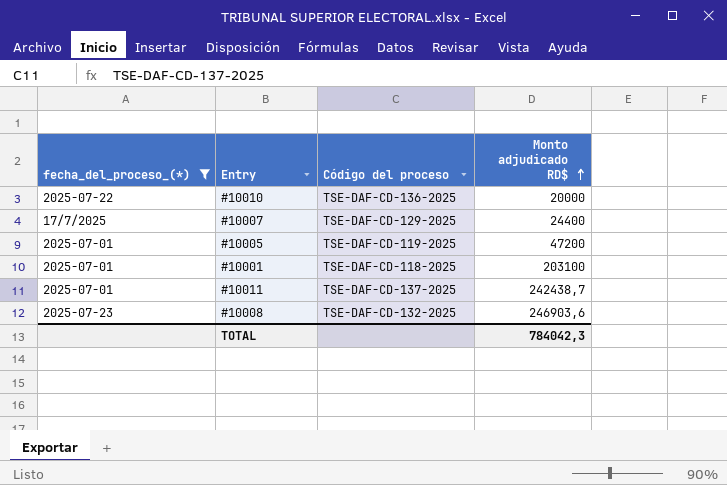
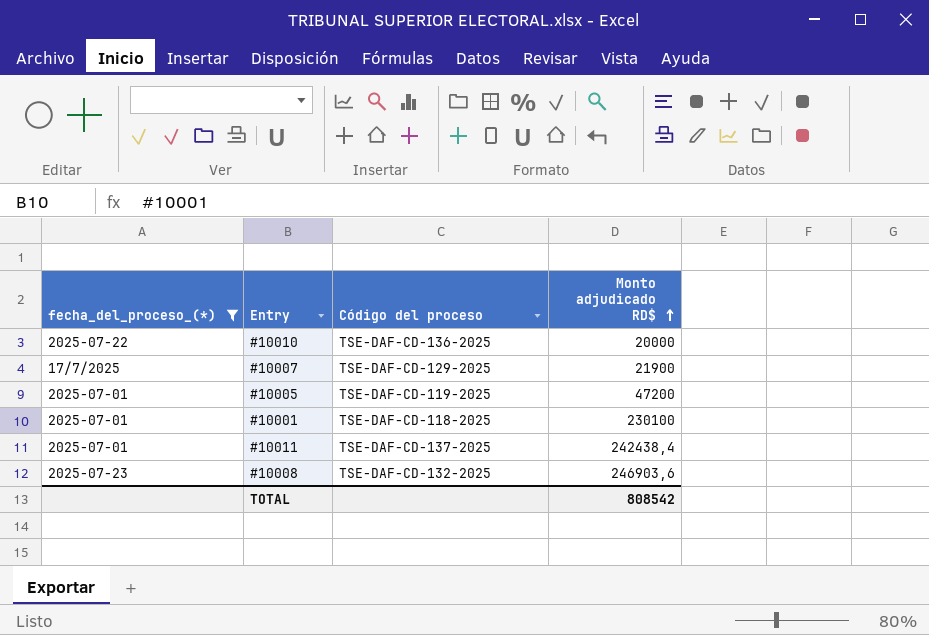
#10007 | Monto adjudicado RD$: 24400 -> 21900
#10001 | Monto adjudicado RD$: 203100 -> 230100
#10011 | Monto adjudicado RD$: 242438,7 -> 242438,4
TOTAL | Monto adjudicado RD$: 784042,3 -> 808542

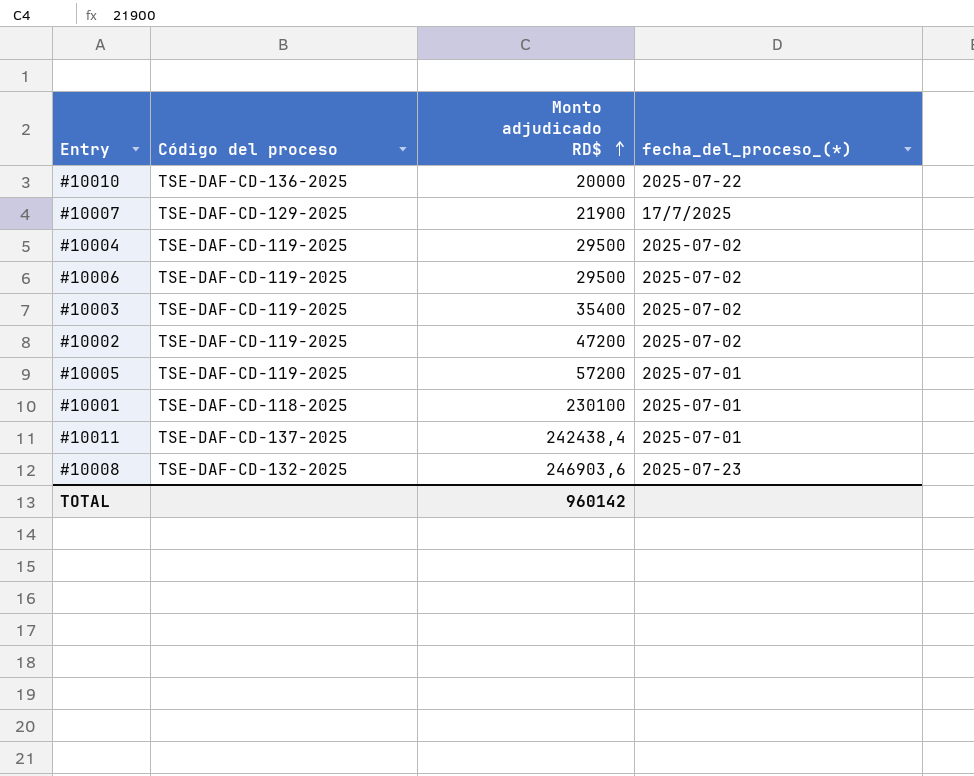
filter: fecha_del_proceso_(*) != 2025-07-02 -> none
column fecha_del_proceso_(*) | position: 1 -> 4
#10005 | Monto adjudicado RD$: 47200 -> 57200
TOTAL | Monto adjudicado RD$: 808542 -> 960142

